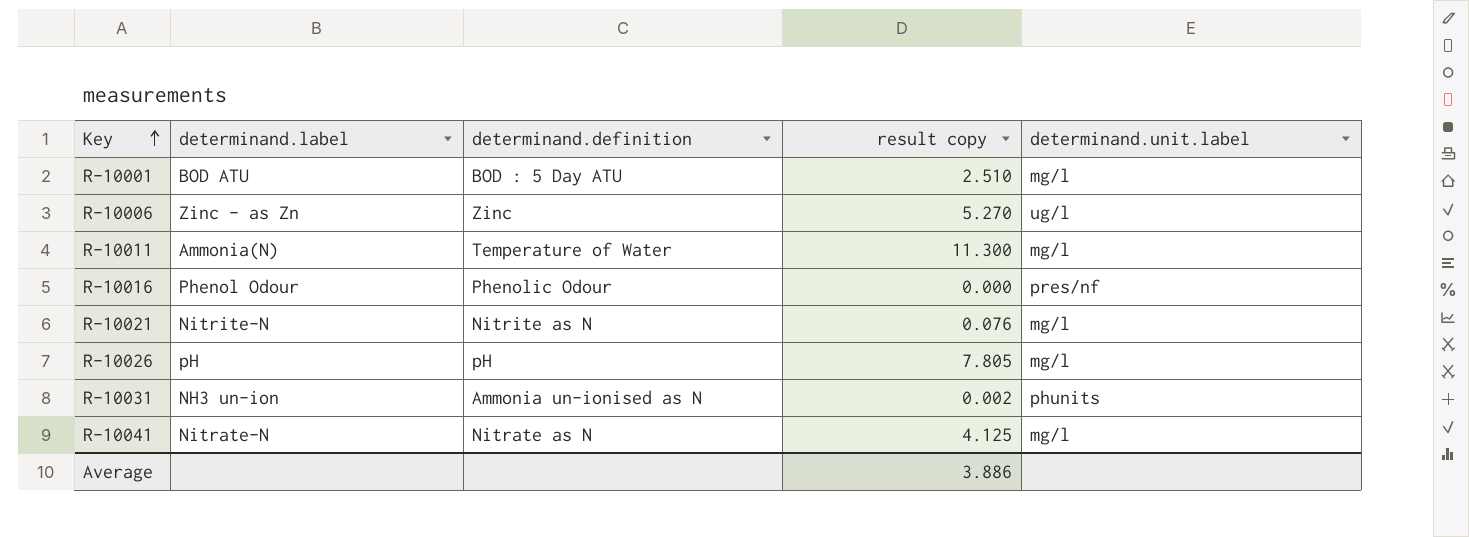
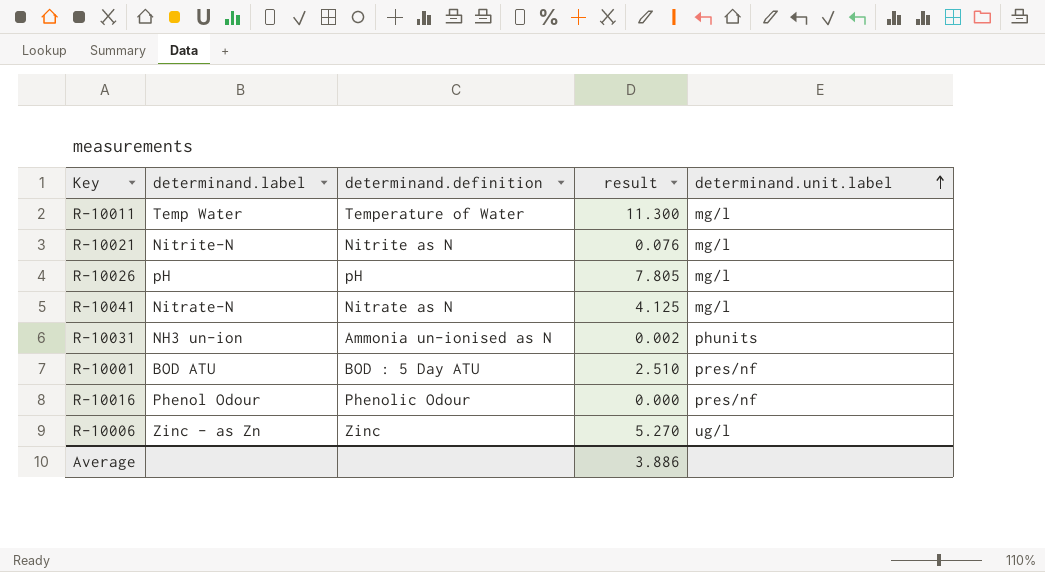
row order: Key ascending -> determinand.unit.label ascending
column name: result copy -> result
R-10011 | determinand.label: Ammonia(N) -> Temp Water
R-10001 | determinand.unit.label: mg/l -> pres/nf

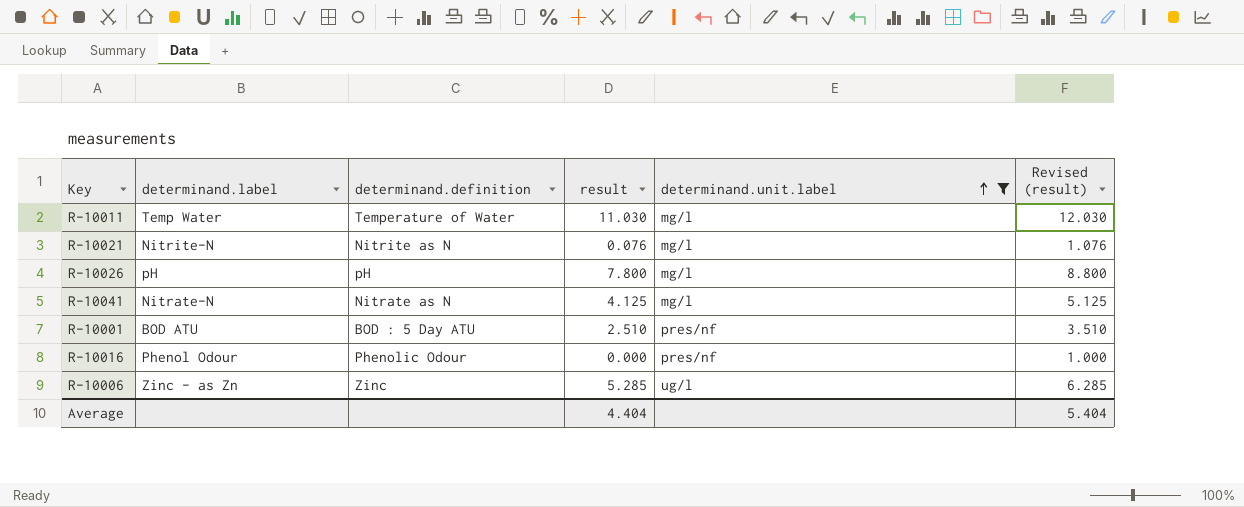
filter: none -> determinand.unit.label != phunits
column Revised (result) | formula: none -> [result] + 1
R-10011 | result: 11.300 -> 11.030
R-10026 | result: 7.805 -> 7.800
R-10006 | result: 5.270 -> 5.285
Average | result: 3.886 -> 4.404

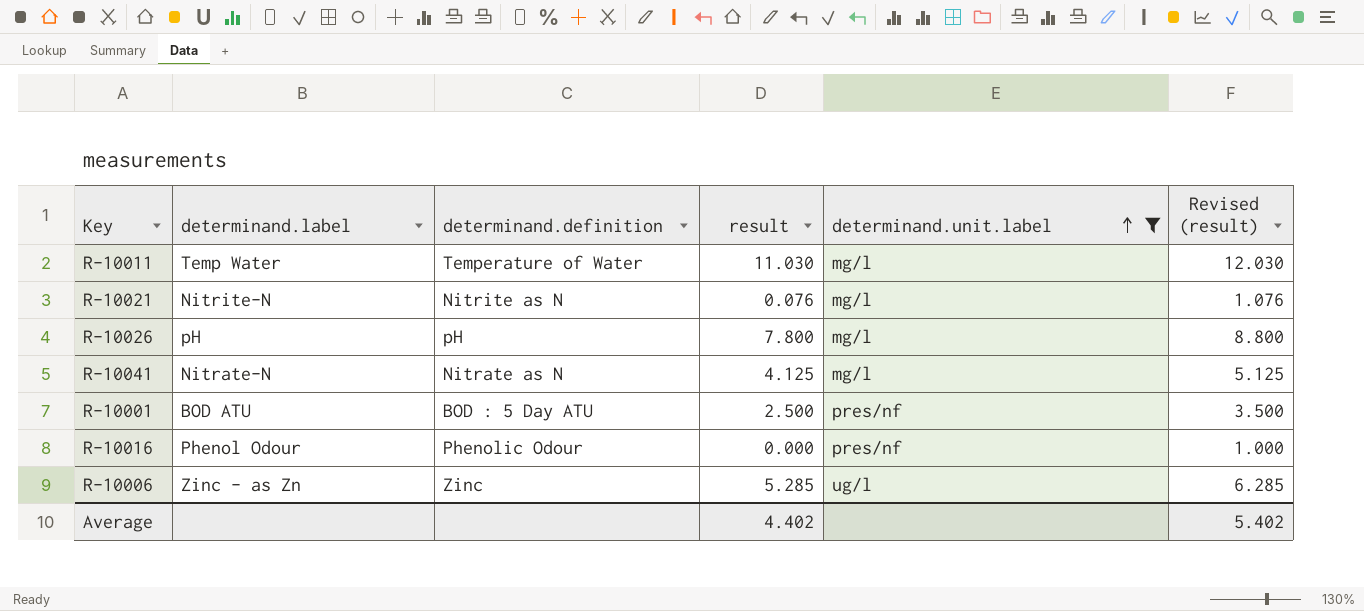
R-10001 | result: 2.510 -> 2.500
R-10001 | Revised (result): 3.510 -> 3.500
Average | result: 4.404 -> 4.402
Average | Revised (result): 5.404 -> 5.402

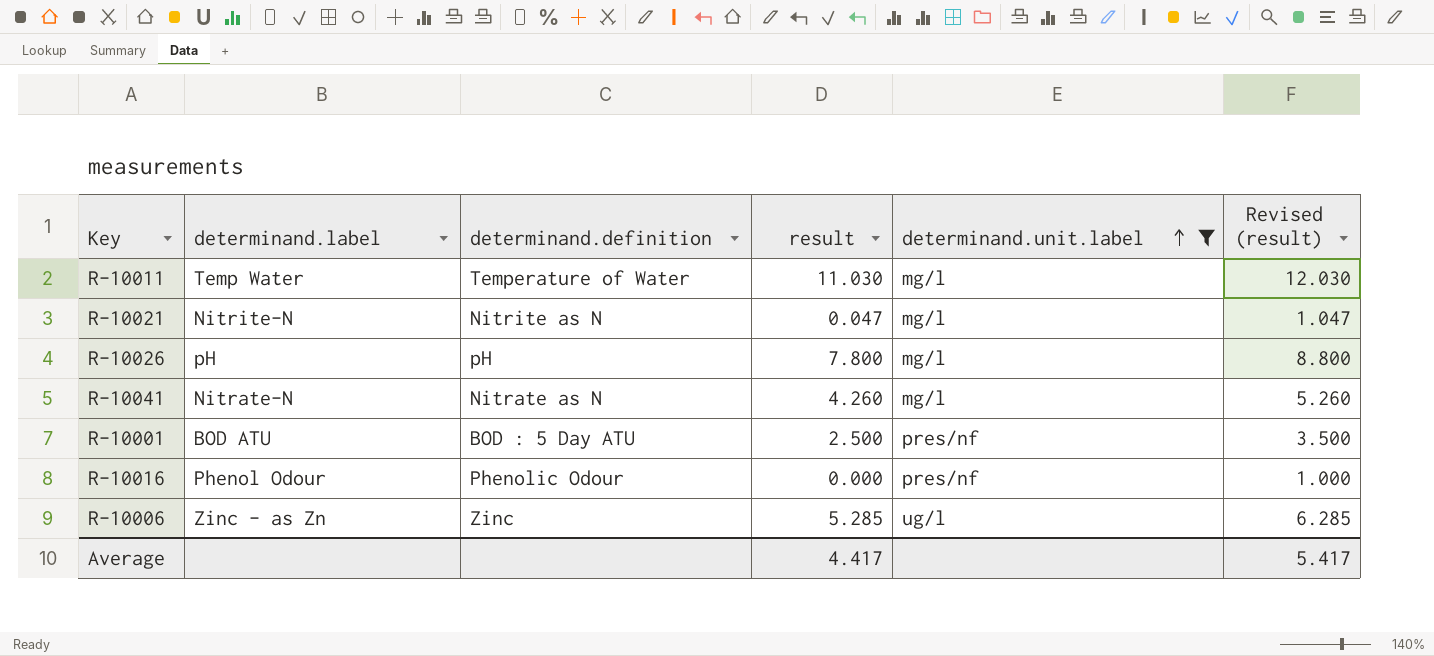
R-10021 | result: 0.076 -> 0.047
R-10021 | Revised (result): 1.076 -> 1.047
R-10041 | result: 4.125 -> 4.260
R-10041 | Revised (result): 5.125 -> 5.260
Average | result: 4.402 -> 4.417
Average | Revised (result): 5.402 -> 5.417

